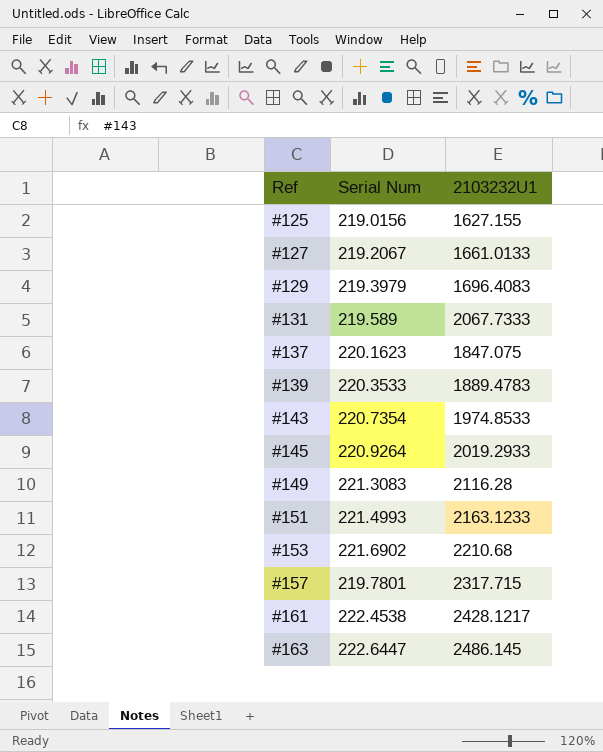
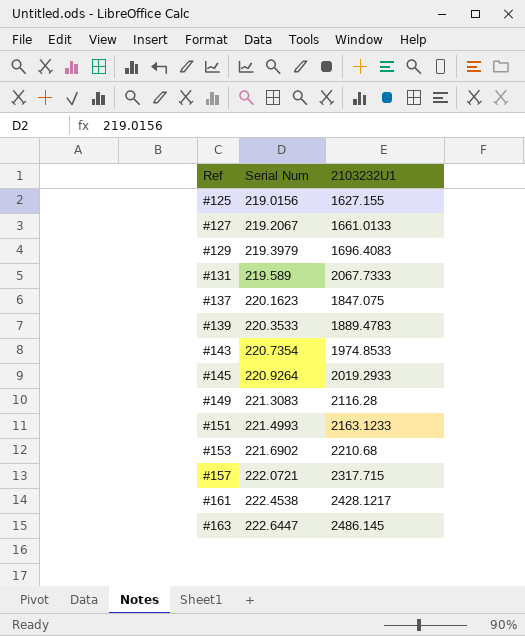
#157 | Serial Num: 219.7801 -> 222.0721

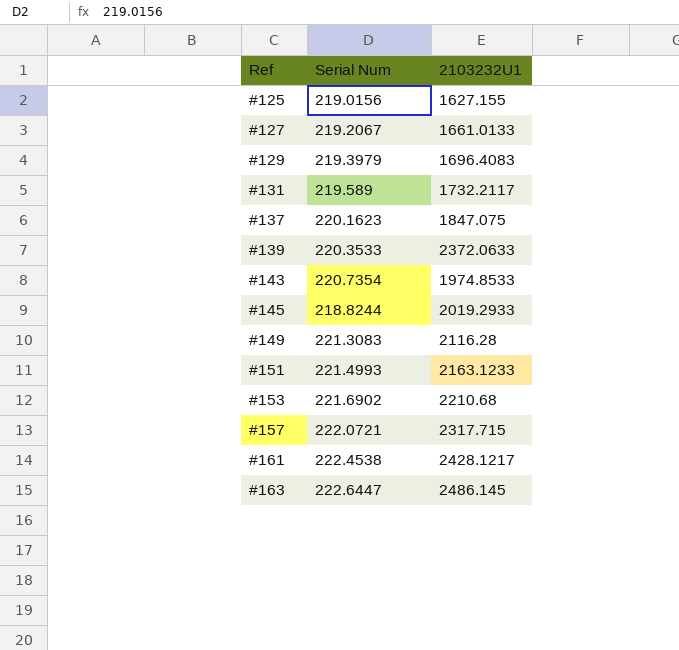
#131 | 2103232U1: 2067.7333 -> 1732.2117
#139 | 2103232U1: 1889.4783 -> 2372.0633
#145 | Serial Num: 220.9264 -> 218.8244

